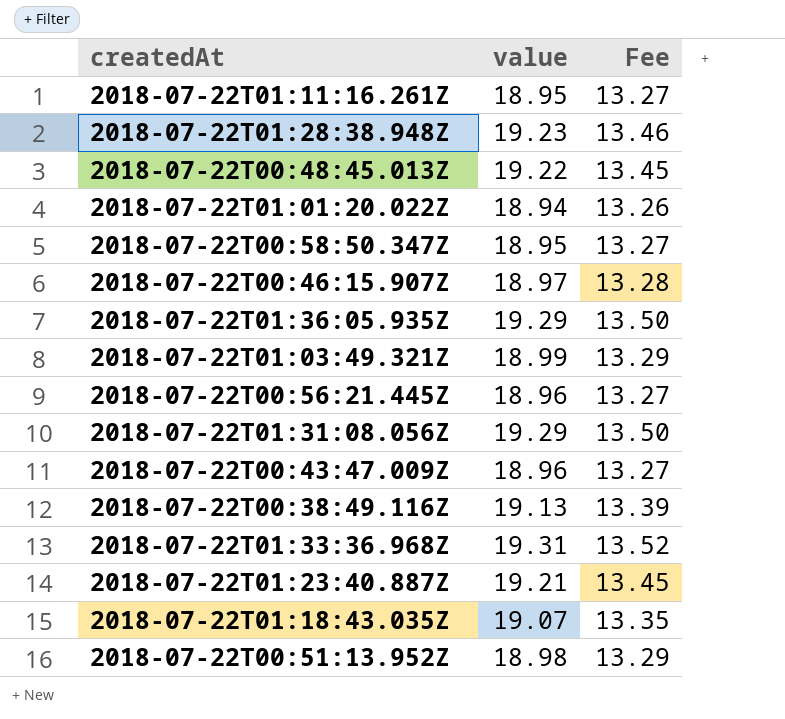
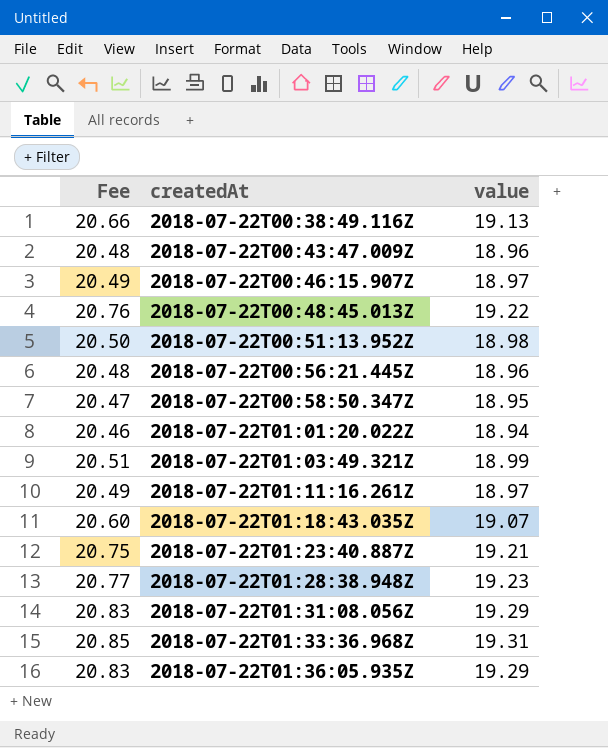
row order: none -> createdAt ascending
column Fee | formula: [value] * 0.7 -> [value] * 1.08
column Fee | position: 3 -> 1
2018-07-22T01:11:16.261Z | value: 18.95 -> 18.97

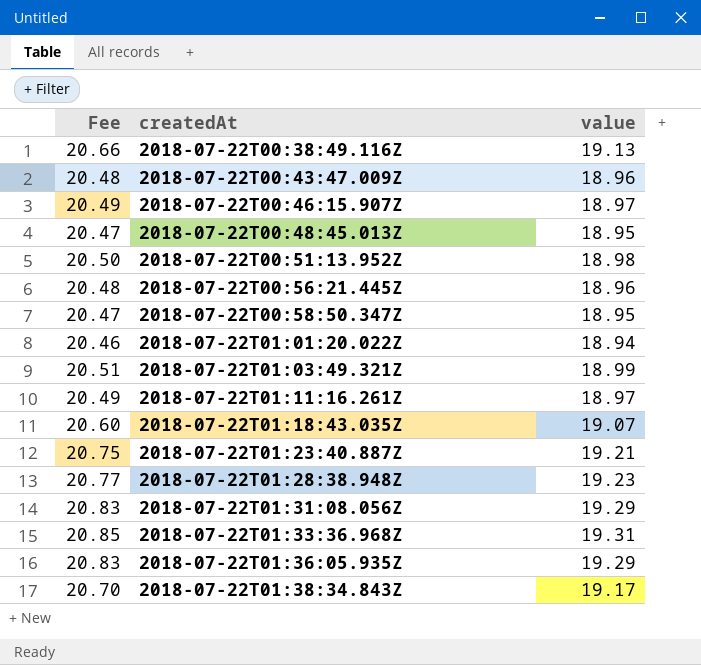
2018-07-22T00:48:45.013Z | Fee: 20.76 -> 20.47
2018-07-22T00:48:45.013Z | value: 19.22 -> 18.95
row 2018-07-22T01:38:34.843Z: none -> 20.70 | 19.17

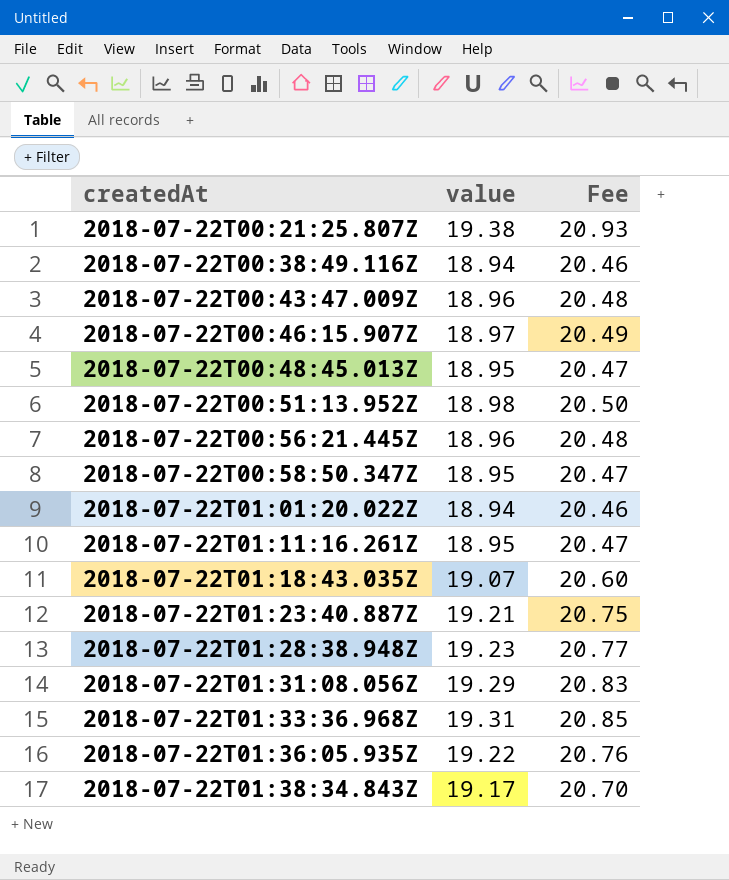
column Fee | position: 1 -> 3
row 2018-07-22T01:03:49.321Z: 20.51 | 18.99 -> none
row 2018-07-22T00:21:25.807Z: none -> 19.38 | 20.93
2018-07-22T00:38:49.116Z | value: 19.13 -> 18.94
2018-07-22T00:38:49.116Z | Fee: 20.66 -> 20.46
2018-07-22T01:11:16.261Z | value: 18.97 -> 18.95
2018-07-22T01:11:16.261Z | Fee: 20.49 -> 20.47
2018-07-22T01:36:05.935Z | value: 19.29 -> 19.22
2018-07-22T01:36:05.935Z | Fee: 20.83 -> 20.76

